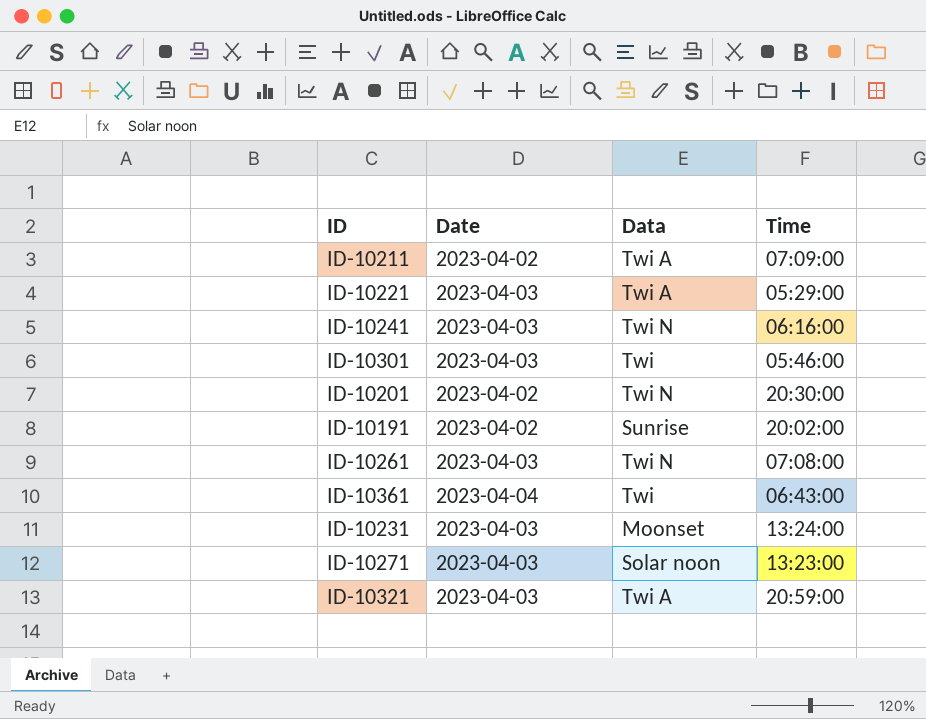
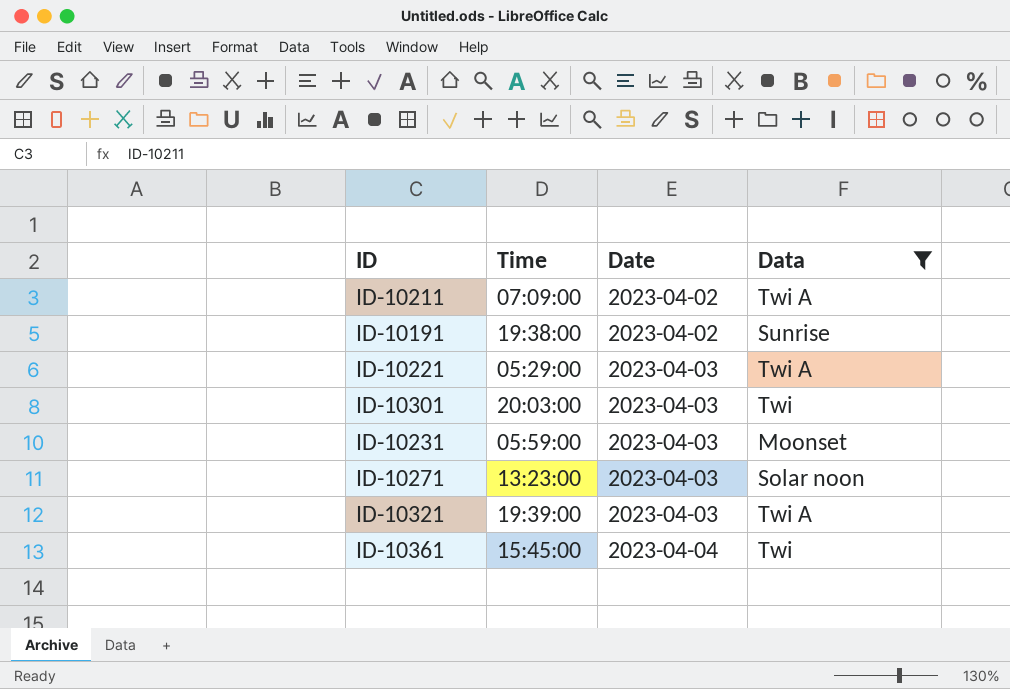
filter: none -> Data != Twi N
row order: none -> Date ascending
column Time | position: 4 -> 2
ID-10191 | Time: 20:02:00 -> 19:38:00
ID-10301 | Time: 05:46:00 -> 20:03:00
ID-10231 | Time: 13:24:00 -> 05:59:00
ID-10321 | Time: 20:59:00 -> 19:39:00
ID-10361 | Time: 06:43:00 -> 15:45:00

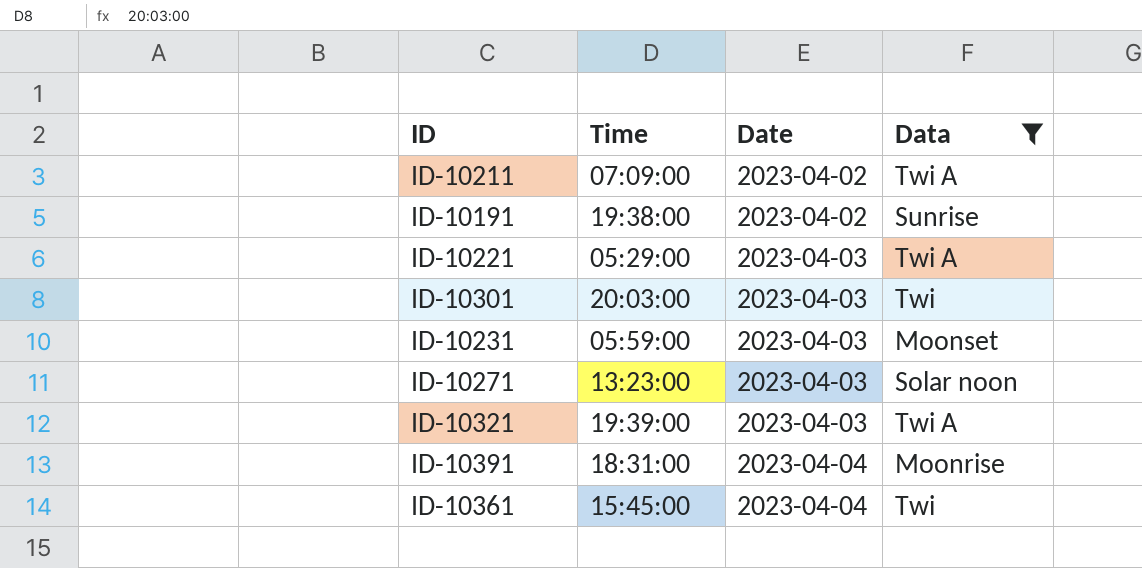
row ID-10391: none -> 18:31:00 | 2023-04-04 | Moonrise

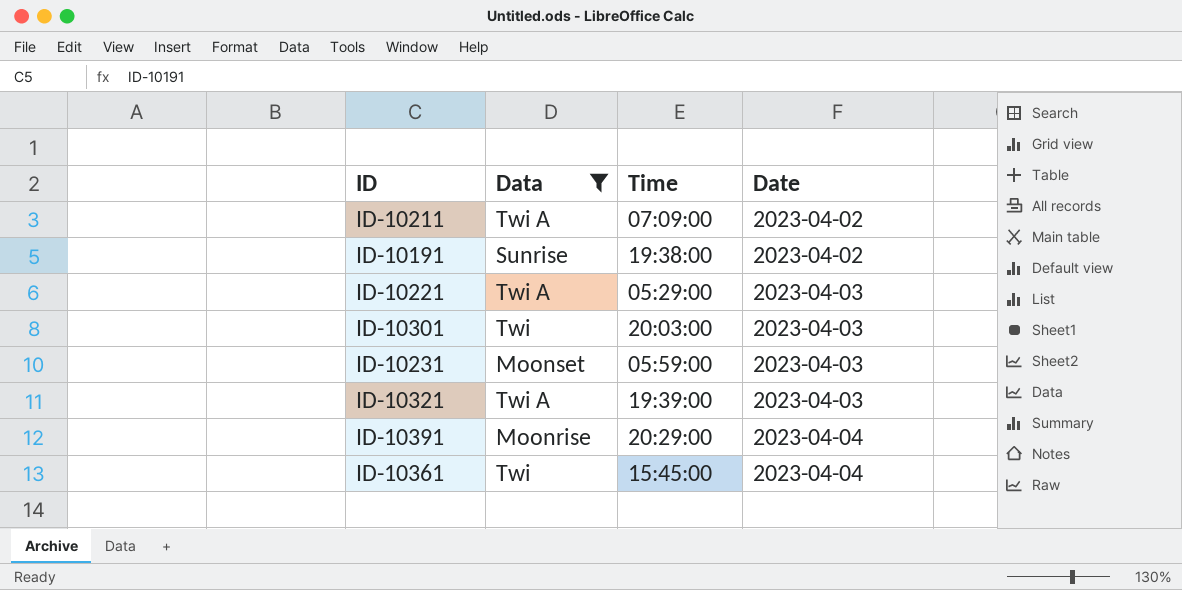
column Data | position: 4 -> 2
row ID-10271: 13:23:00 | 2023-04-03 | Solar noon -> none
ID-10391 | Time: 18:31:00 -> 20:29:00

